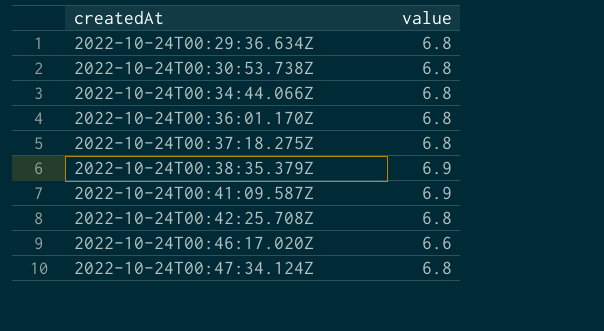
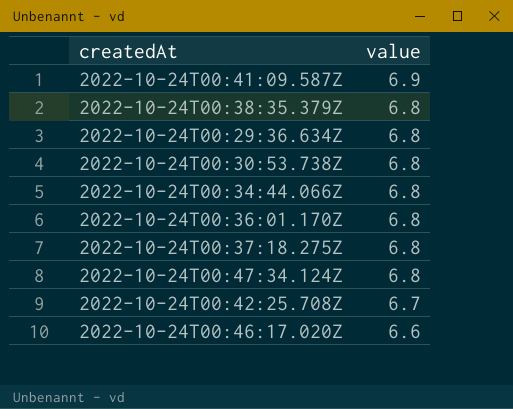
row order: createdAt ascending -> value descending
2022-10-24T00:38:35.379Z | value: 6.9 -> 6.8
2022-10-24T00:42:25.708Z | value: 6.8 -> 6.7

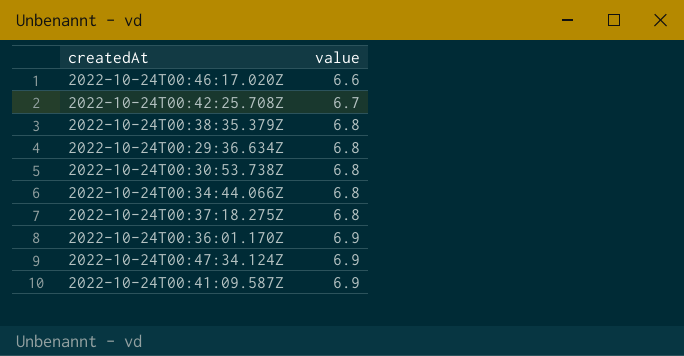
row order: value descending -> value ascending
2022-10-24T00:36:01.170Z | value: 6.8 -> 6.9
2022-10-24T00:47:34.124Z | value: 6.8 -> 6.9

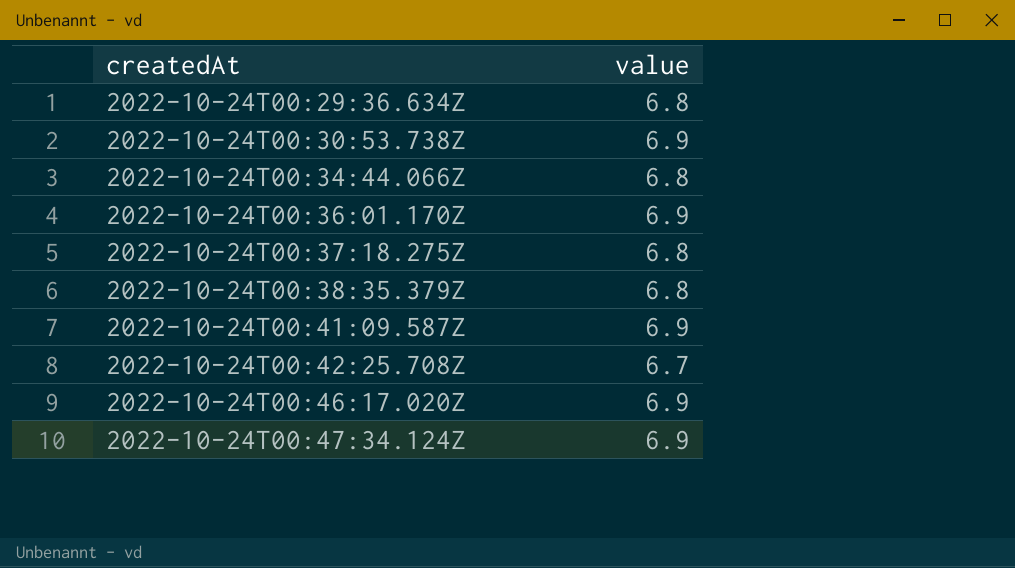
row order: value ascending -> createdAt ascending
2022-10-24T00:30:53.738Z | value: 6.8 -> 6.9
2022-10-24T00:46:17.020Z | value: 6.6 -> 6.9

